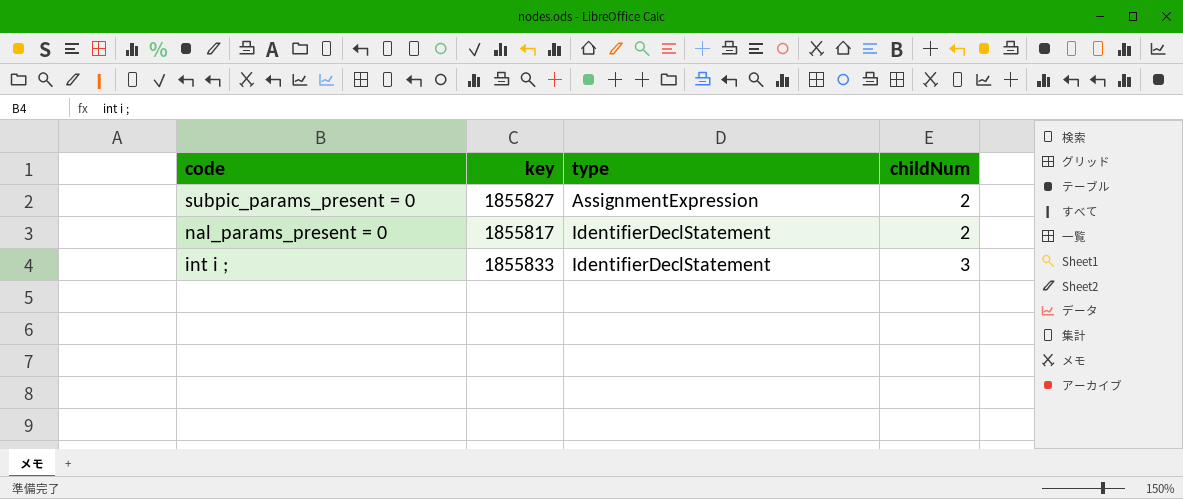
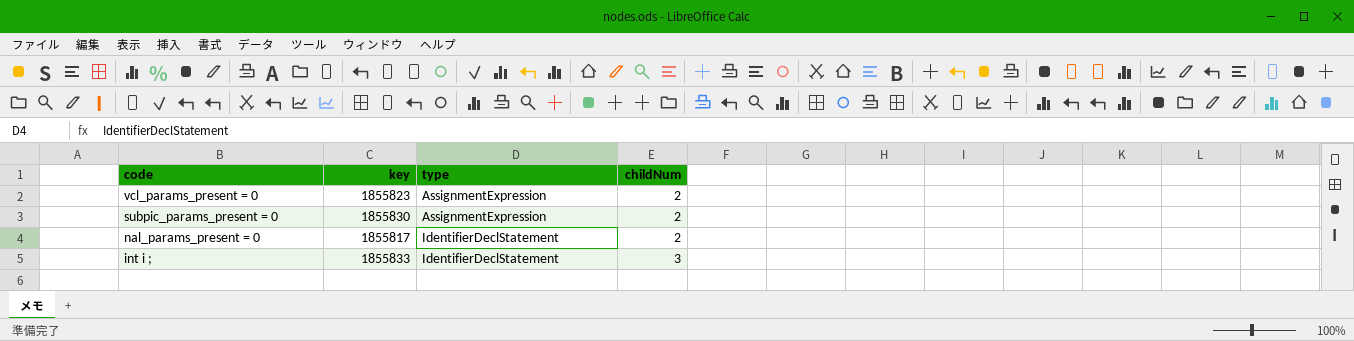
row vcl_params_present = 0: none -> 1855823 | AssignmentExpression | 2
subpic_params_present = 0 | key: 1855827 -> 1855830

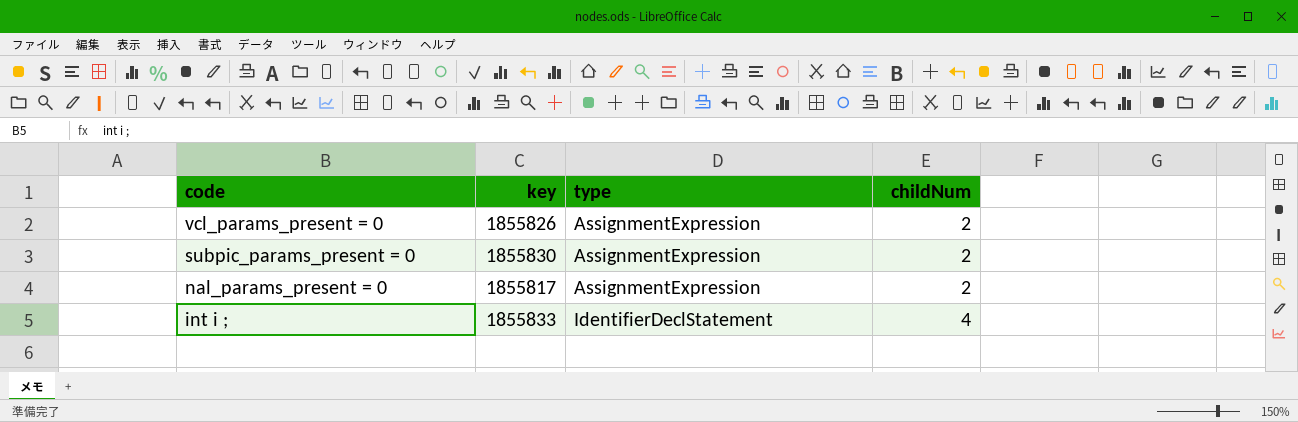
vcl_params_present = 0 | key: 1855823 -> 1855826
nal_params_present = 0 | type: IdentifierDeclStatement -> AssignmentExpression
int i ; | childNum: 3 -> 4

